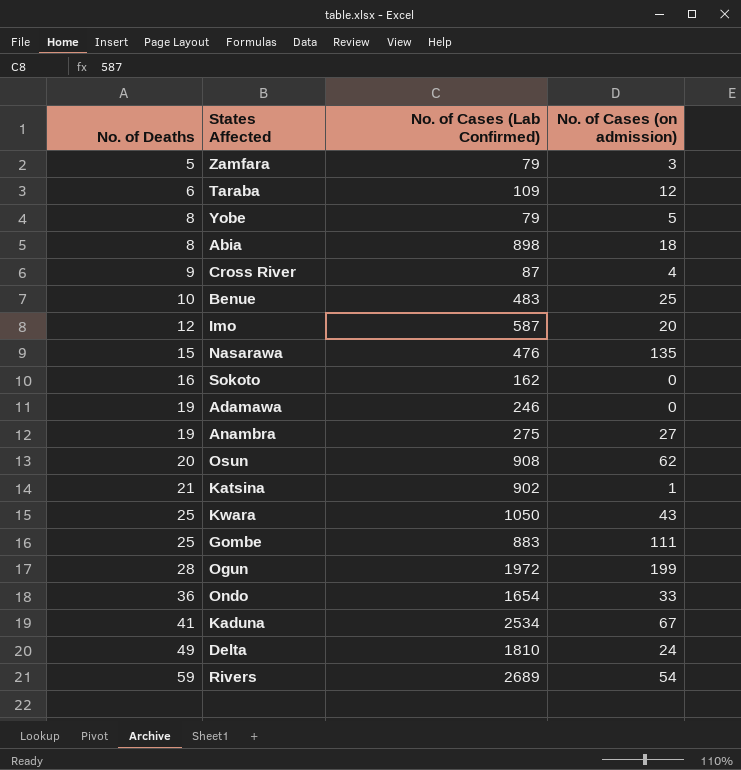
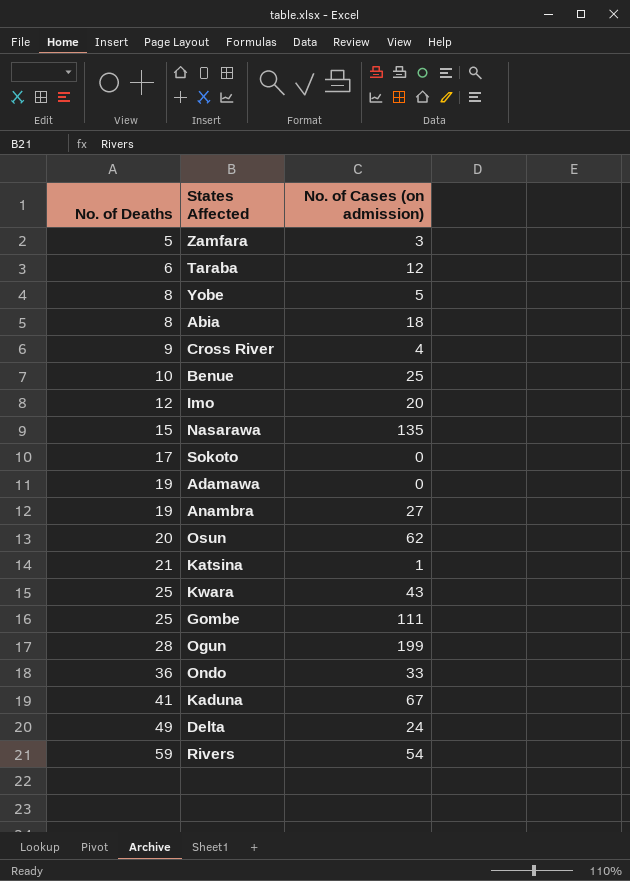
column No. of Cases (Lab Confirmed) | position: 3 -> none
Sokoto | No. of Deaths: 16 -> 17

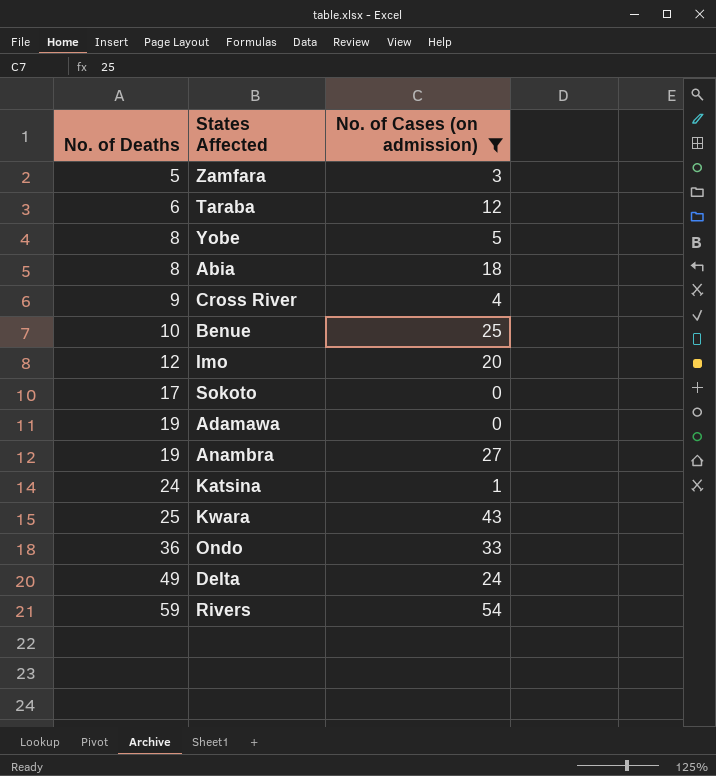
filter: none -> No. of Cases (on admission) <= 54
Katsina | No. of Deaths: 21 -> 24

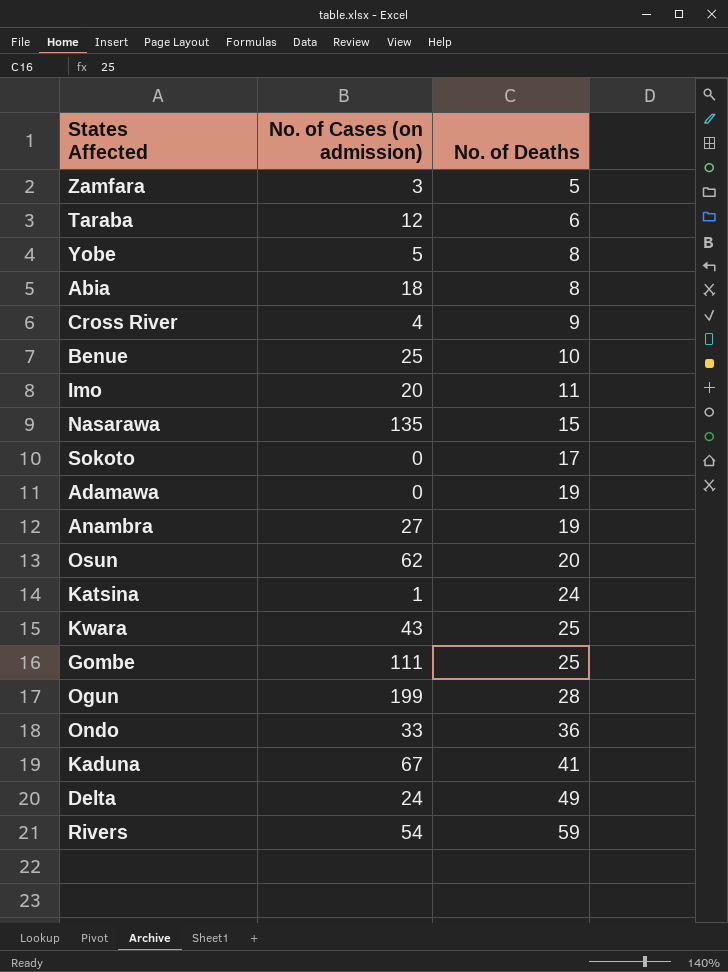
filter: No. of Cases (on admission) <= 54 -> none
column No. of Deaths | position: 1 -> 3
Imo | No. of Deaths: 12 -> 11

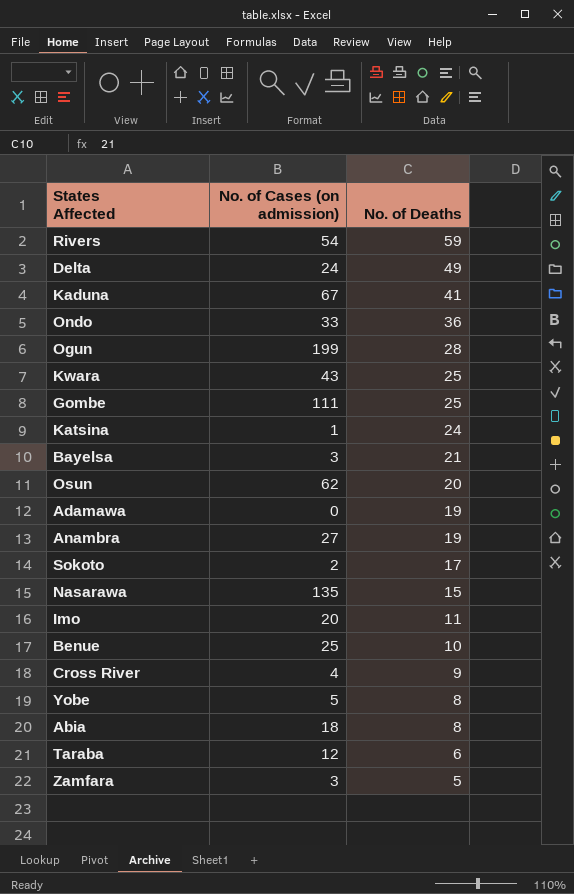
row order: No. of Deaths ascending -> No. of Deaths descending
row Bayelsa: none -> 3 | 21
Sokoto | No. of Cases (on admission): 0 -> 2

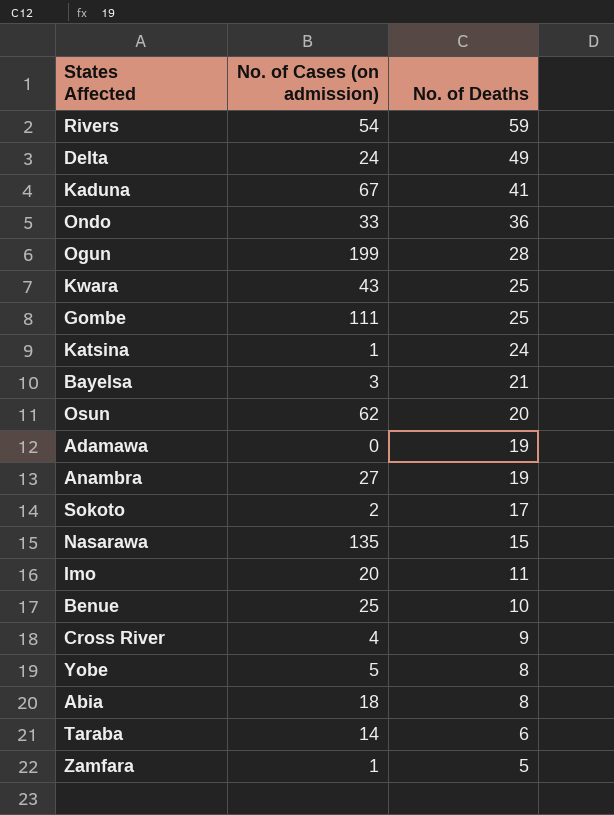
Taraba | No. of Cases (on admission): 12 -> 14
Zamfara | No. of Cases (on admission): 3 -> 1

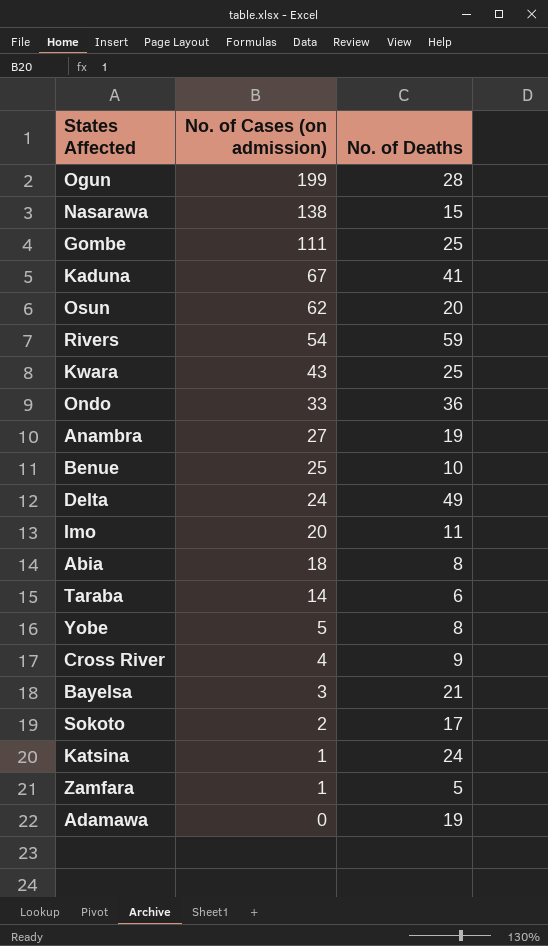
row order: No. of Deaths descending -> No. of Cases (on admission) descending
Nasarawa | No. of Cases (on admission): 135 -> 138

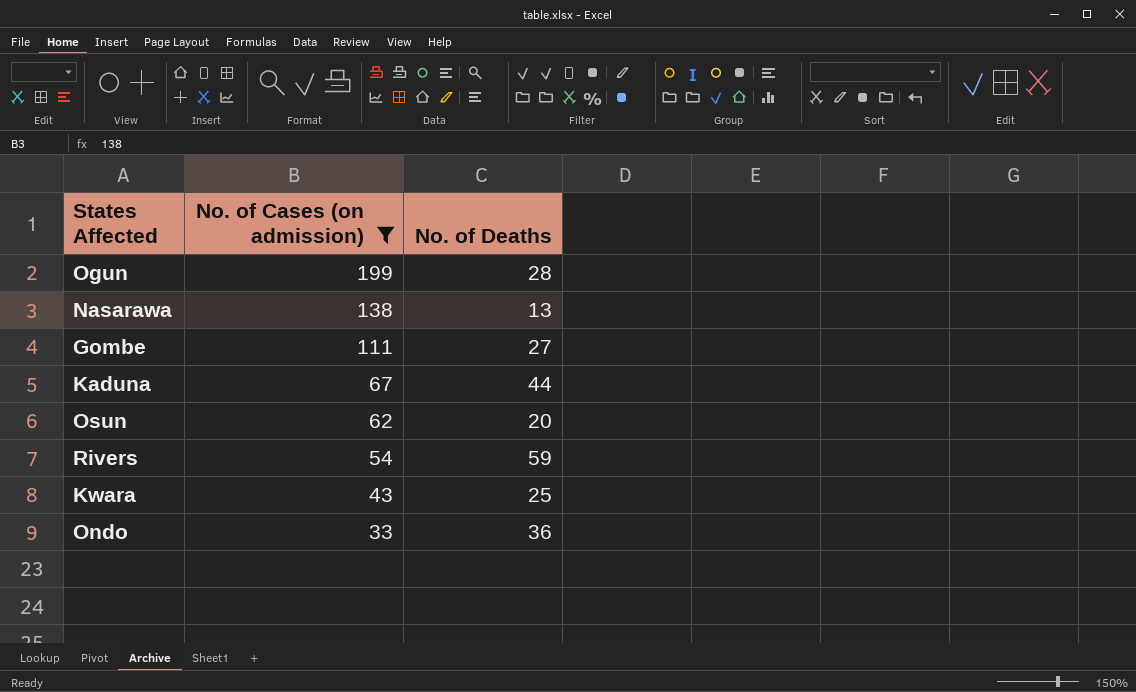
filter: none -> No. of Cases (on admission) >= 33
Nasarawa | No. of Deaths: 15 -> 13
Gombe | No. of Deaths: 25 -> 27
Kaduna | No. of Deaths: 41 -> 44

